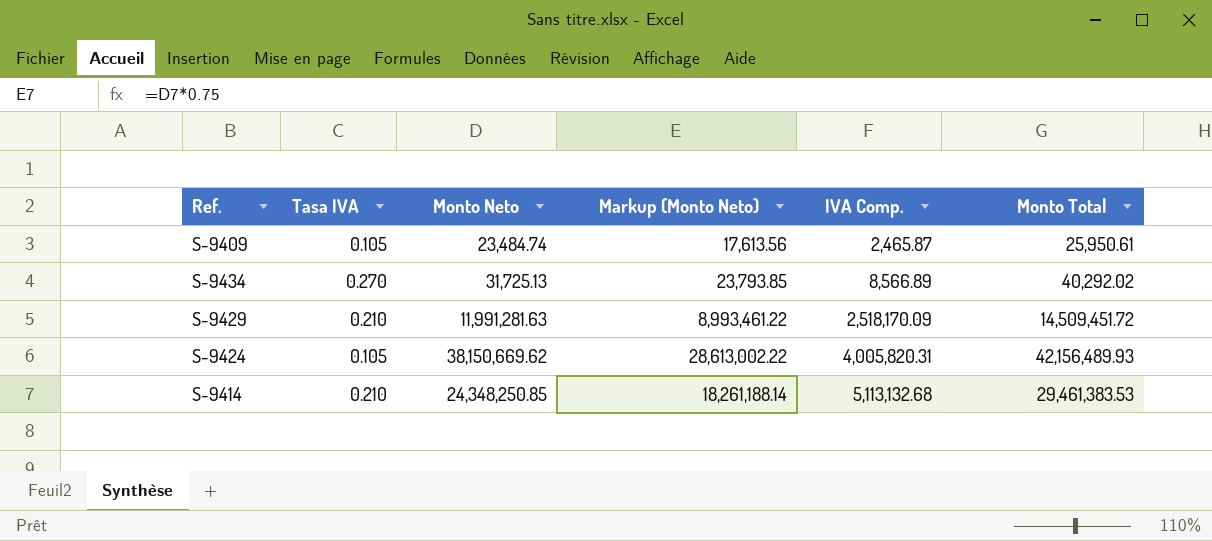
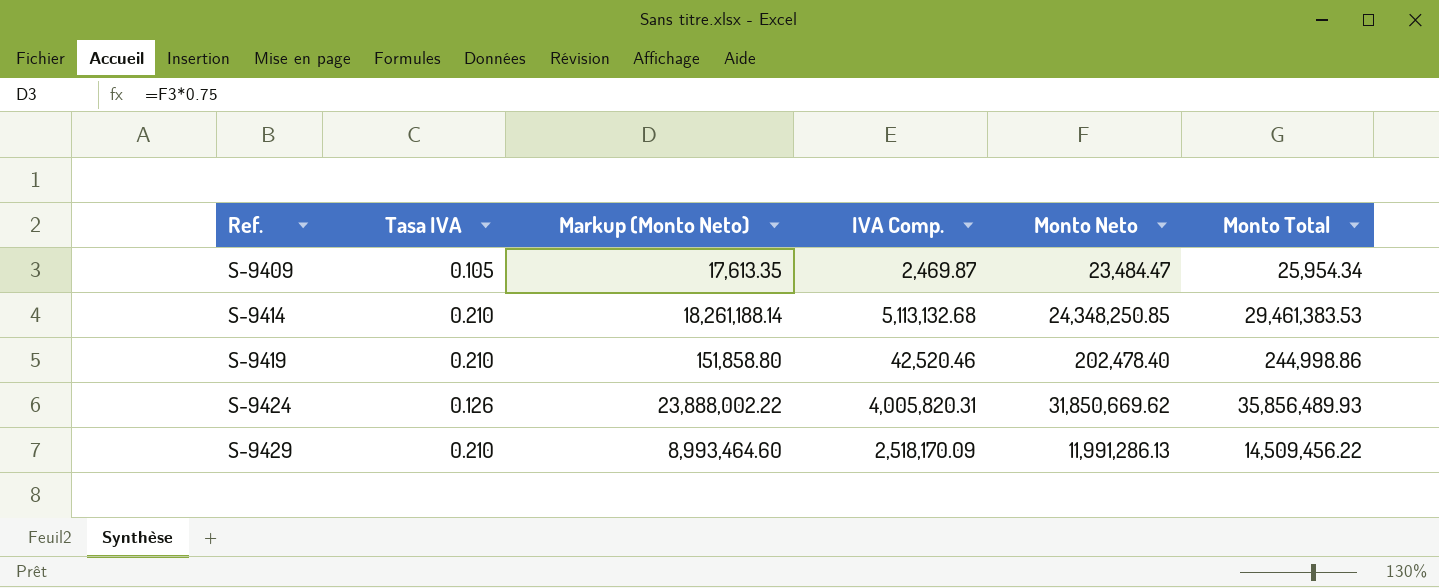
row order: IVA Comp. ascending -> Ref. ascending
column Monto Neto | position: 3 -> 5
row S-9434: 0.270 | 31,725.13 | 23,793.85 | 8,566.89 | 40,292.02 -> none
S-9409 | Markup (Monto Neto): 17,613.56 -> 17,613.35
S-9409 | IVA Comp.: 2,465.87 -> 2,469.87
S-9409 | Monto Neto: 23,484.74 -> 23,484.47
S-9409 | Monto Total: 25,950.61 -> 25,954.34
row S-9419: none -> 0.210 | 151,858.80 | 42,520.46 | 202,478.40 | 244,998.86
S-9424 | Tasa IVA: 0.105 -> 0.126
S-9424 | Markup (Monto Neto): 28,613,002.22 -> 23,888,002.22
S-9424 | Monto Neto: 38,150,669.62 -> 31,850,669.62
S-9424 | Monto Total: 42,156,489.93 -> 35,856,489.93
S-9429 | Markup (Monto Neto): 8,993,461.22 -> 8,993,464.60
S-9429 | Monto Neto: 11,991,281.63 -> 11,991,286.13
S-9429 | Monto Total: 14,509,451.72 -> 14,509,456.22

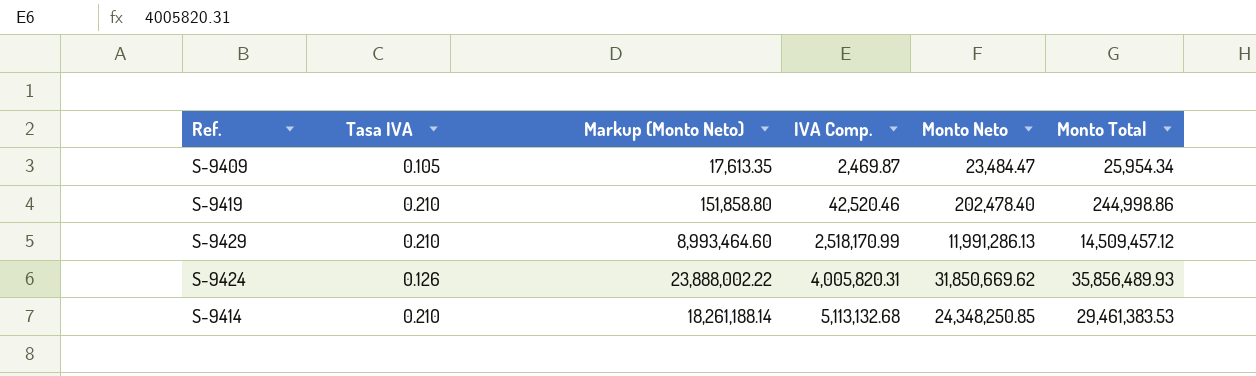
row order: Ref. ascending -> IVA Comp. ascending
S-9429 | IVA Comp.: 2,518,170.09 -> 2,518,170.99
S-9429 | Monto Total: 14,509,456.22 -> 14,509,457.12

